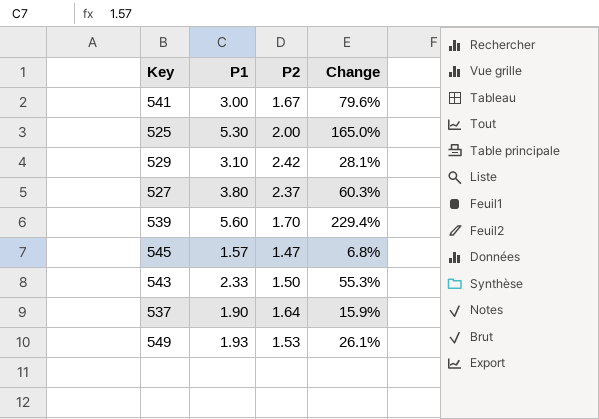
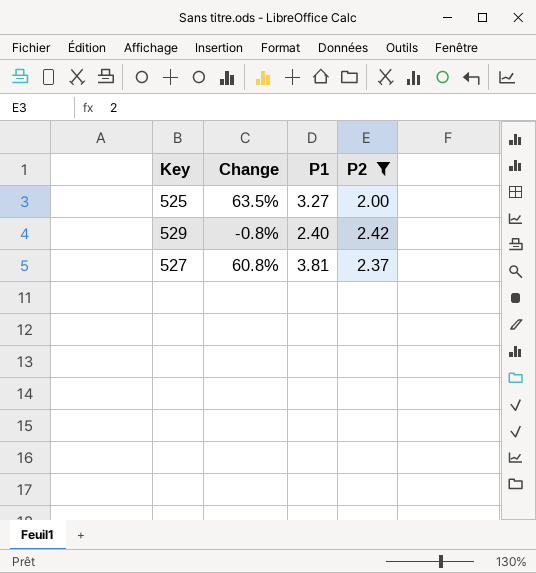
filter: none -> P2 >= 2.00
column Change | position: 4 -> 2
525 | Change: 165.0% -> 63.5%
525 | P1: 5.30 -> 3.27
529 | Change: 28.1% -> -0.8%
529 | P1: 3.10 -> 2.40
527 | Change: 60.3% -> 60.8%
527 | P1: 3.80 -> 3.81

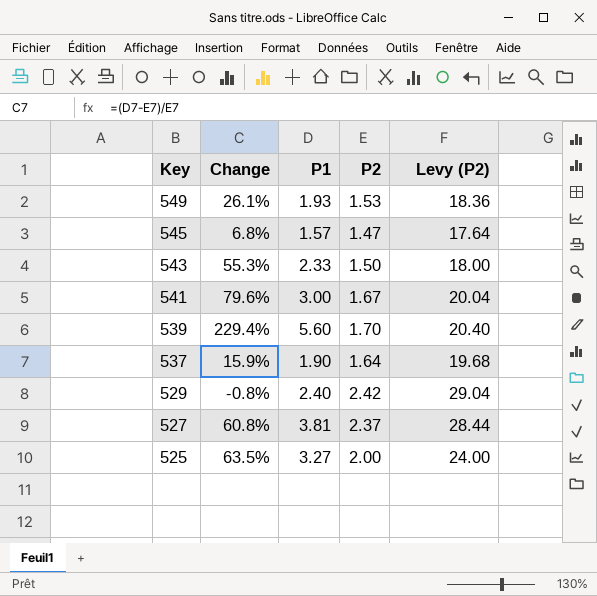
filter: P2 >= 2.00 -> none
row order: none -> Key descending
column Levy (P2) | formula: none -> [P2] * 12

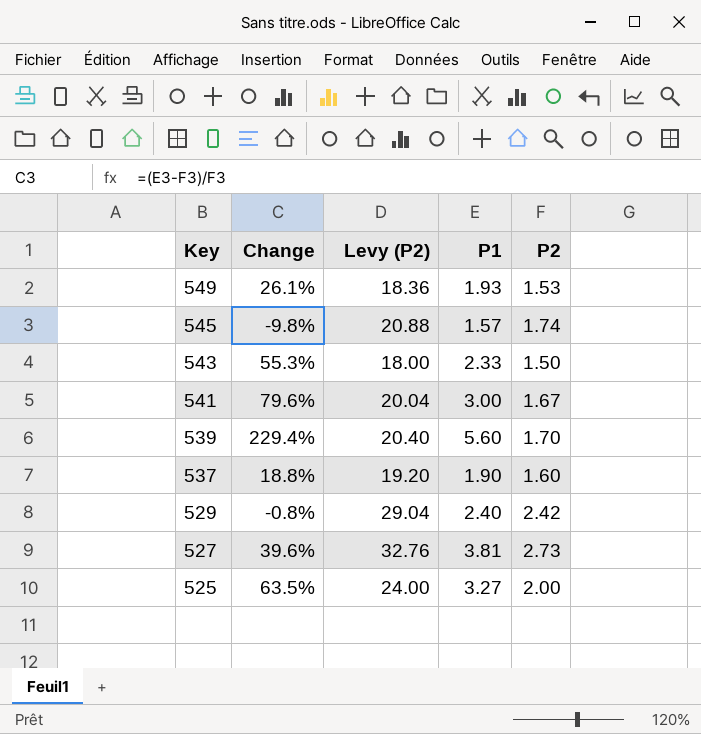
column Levy (P2) | position: 5 -> 3
545 | Change: 6.8% -> -9.8%
545 | Levy (P2): 17.64 -> 20.88
545 | P2: 1.47 -> 1.74
537 | Change: 15.9% -> 18.8%
537 | Levy (P2): 19.68 -> 19.20
537 | P2: 1.64 -> 1.60
527 | Change: 60.8% -> 39.6%
527 | Levy (P2): 28.44 -> 32.76
527 | P2: 2.37 -> 2.73

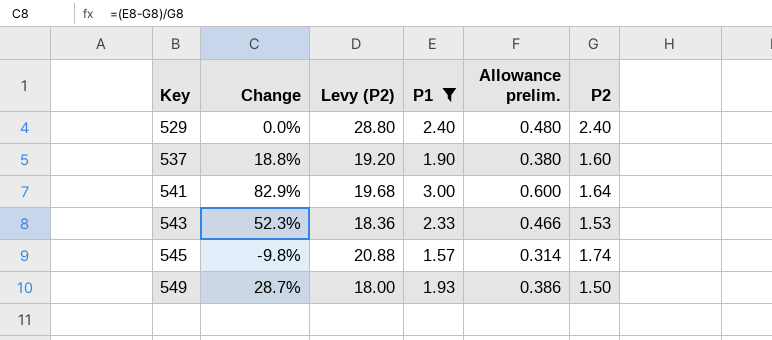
filter: none -> P1 <= 3.00
row order: Key descending -> Key ascending
column Allowance prelim. | formula: none -> [P1] * 0.2
529 | Change: -0.8% -> 0.0%
529 | Levy (P2): 29.04 -> 28.80
529 | P2: 2.42 -> 2.40
541 | Change: 79.6% -> 82.9%
541 | Levy (P2): 20.04 -> 19.68
541 | P2: 1.67 -> 1.64
543 | Change: 55.3% -> 52.3%
543 | Levy (P2): 18.00 -> 18.36
543 | P2: 1.50 -> 1.53
549 | Change: 26.1% -> 28.7%
549 | Levy (P2): 18.36 -> 18.00
549 | P2: 1.53 -> 1.50

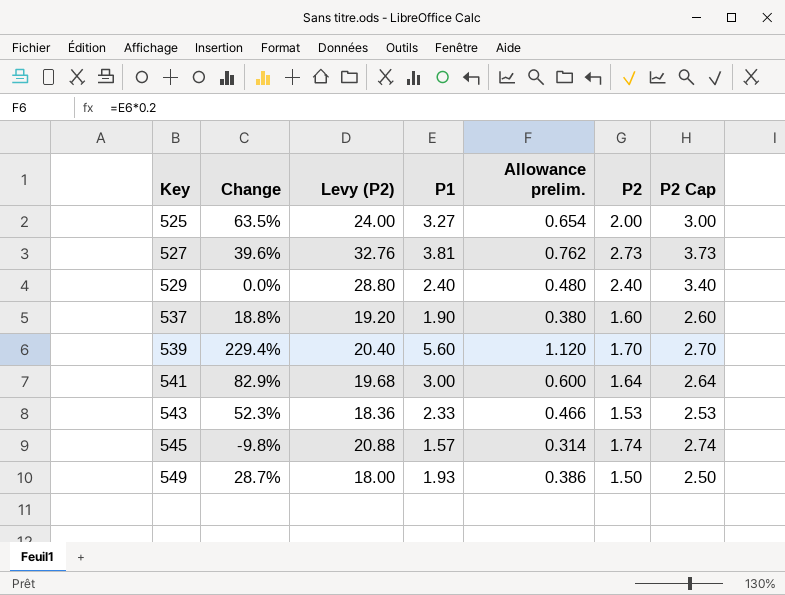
filter: P1 <= 3.00 -> none
column P2 Cap | formula: none -> [P2] + 1

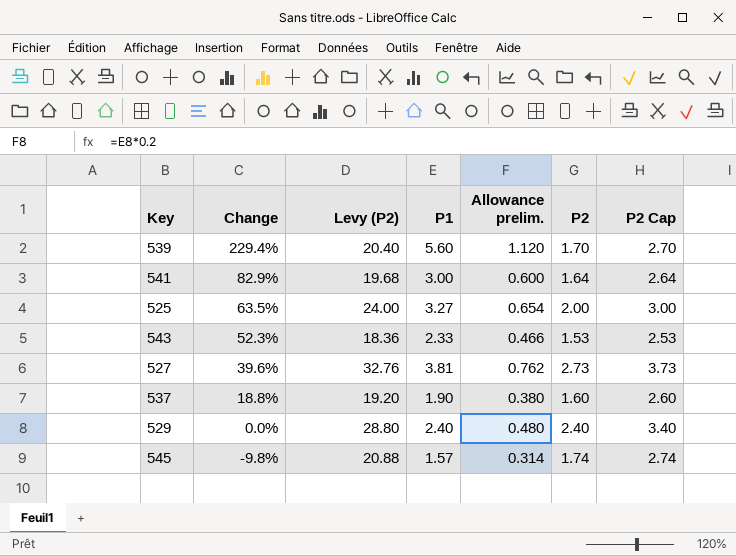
row order: Key ascending -> Change descending
row 549: 28.7% | 18.00 | 1.93 | 0.386 | 1.50 | 2.50 -> none

